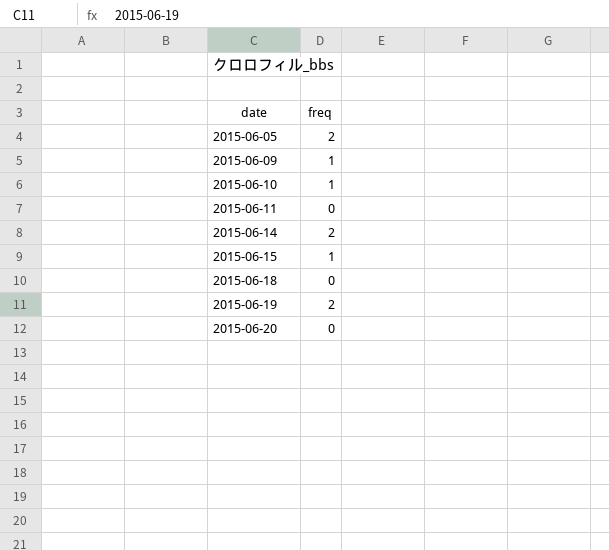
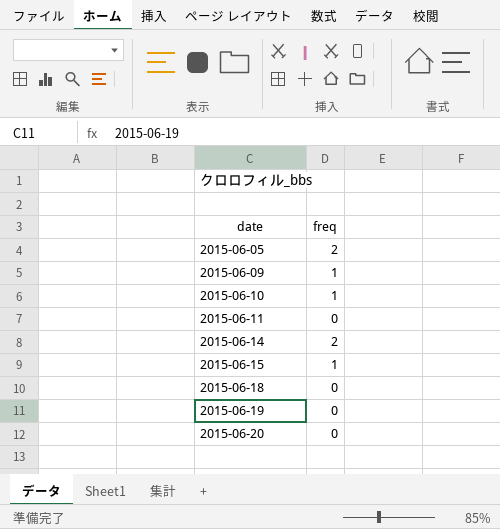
2015-06-19 | freq: 2 -> 0

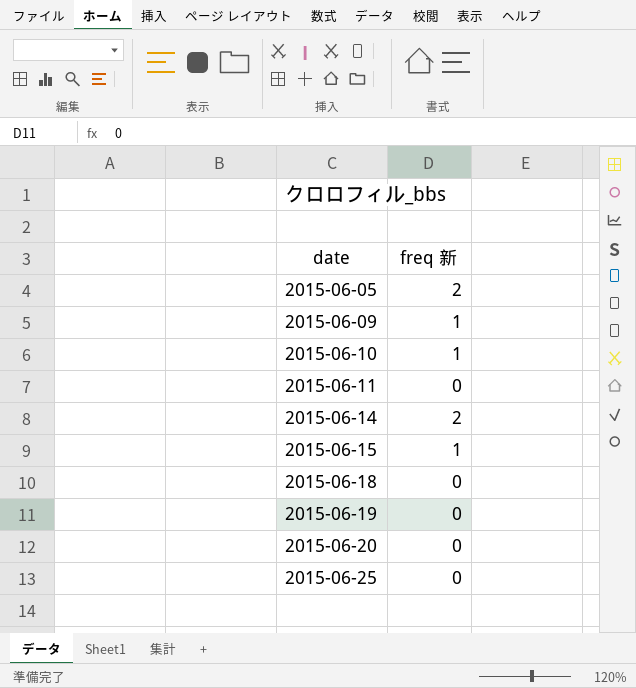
column name: freq -> freq 新
row 2015-06-25: none -> 0

